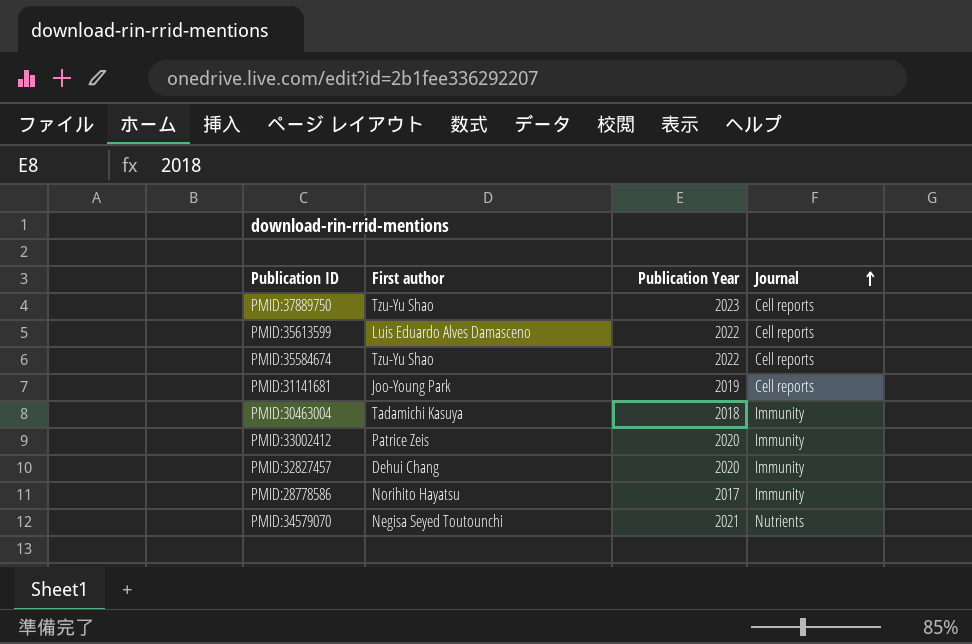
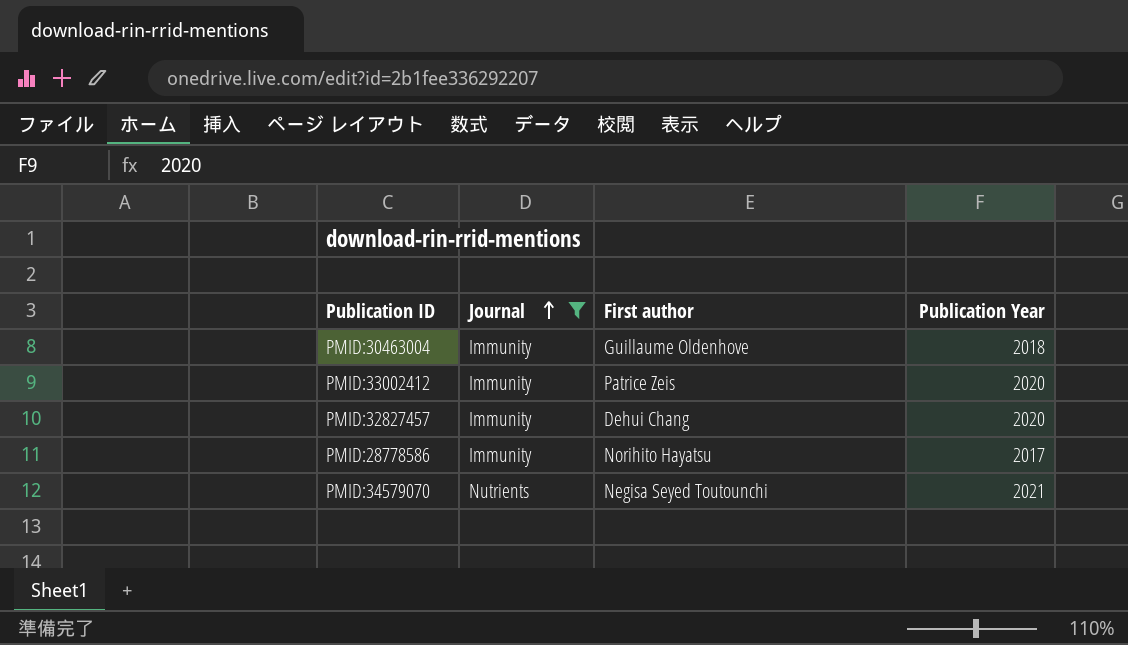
filter: none -> Journal != Cell reports
column Journal | position: 4 -> 2
PMID:30463004 | First author: Tadamichi Kasuya -> Guillaume Oldenhove

